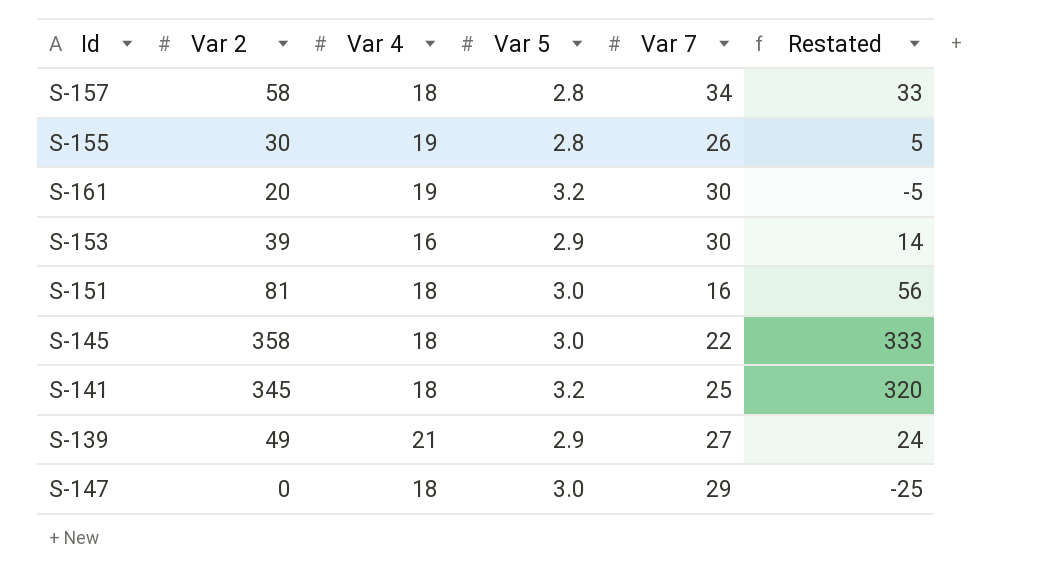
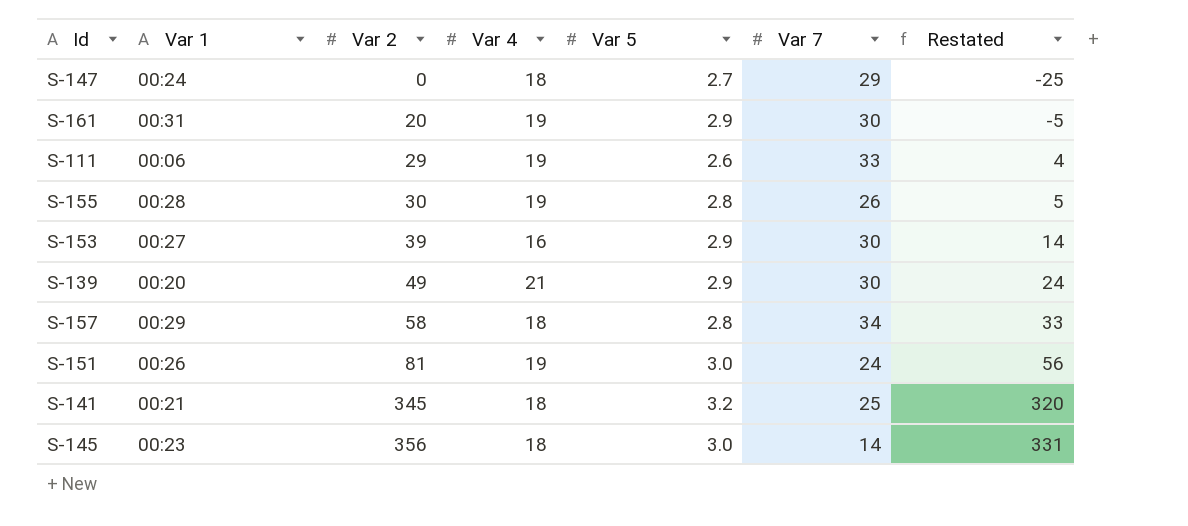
row order: none -> Var 2 ascending
column Var 1 | position: none -> 2
S-147 | Var 5: 3.0 -> 2.7
S-161 | Var 5: 3.2 -> 2.9
row S-111: none -> 00:06 | 29 | 19 | 2.6 | 33 | 4
S-139 | Var 7: 27 -> 30
S-151 | Var 4: 18 -> 19
S-151 | Var 7: 16 -> 24
S-145 | Var 2: 358 -> 356
S-145 | Var 7: 22 -> 14
S-145 | Restated: 333 -> 331

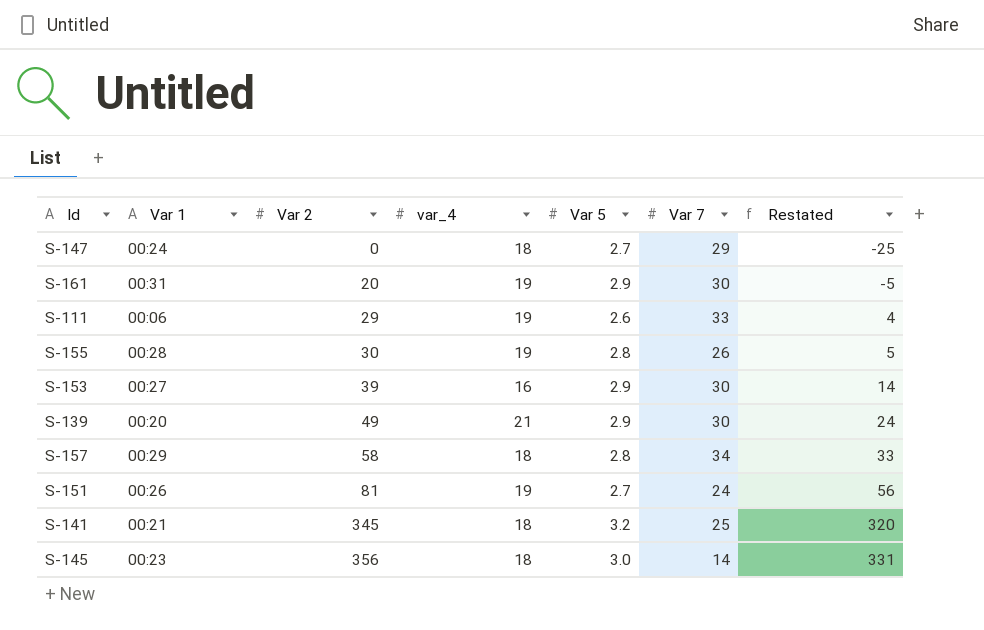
column name: Var 4 -> var_4
S-151 | Var 5: 3.0 -> 2.7

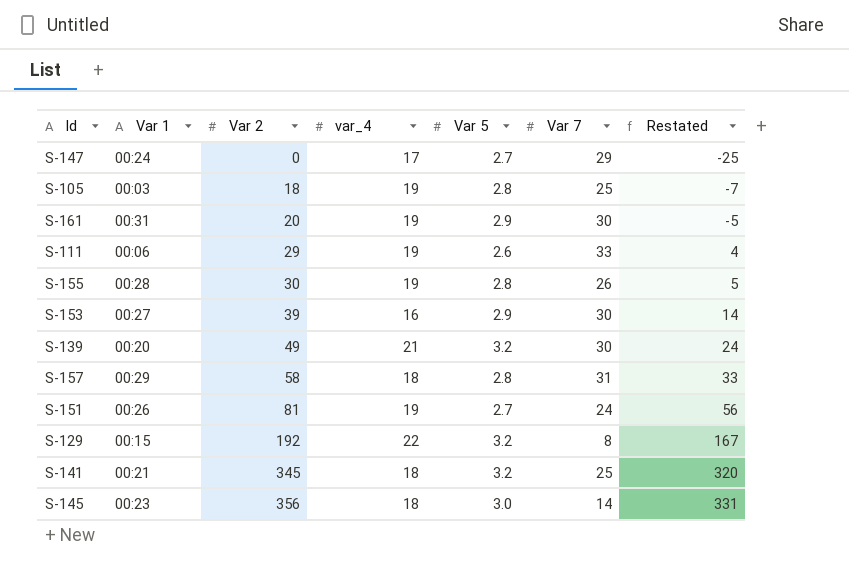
S-147 | var_4: 18 -> 17
row S-105: none -> 00:03 | 18 | 19 | 2.8 | 25 | -7
S-139 | Var 5: 2.9 -> 3.2
S-157 | Var 7: 34 -> 31
row S-129: none -> 00:15 | 192 | 22 | 3.2 | 8 | 167

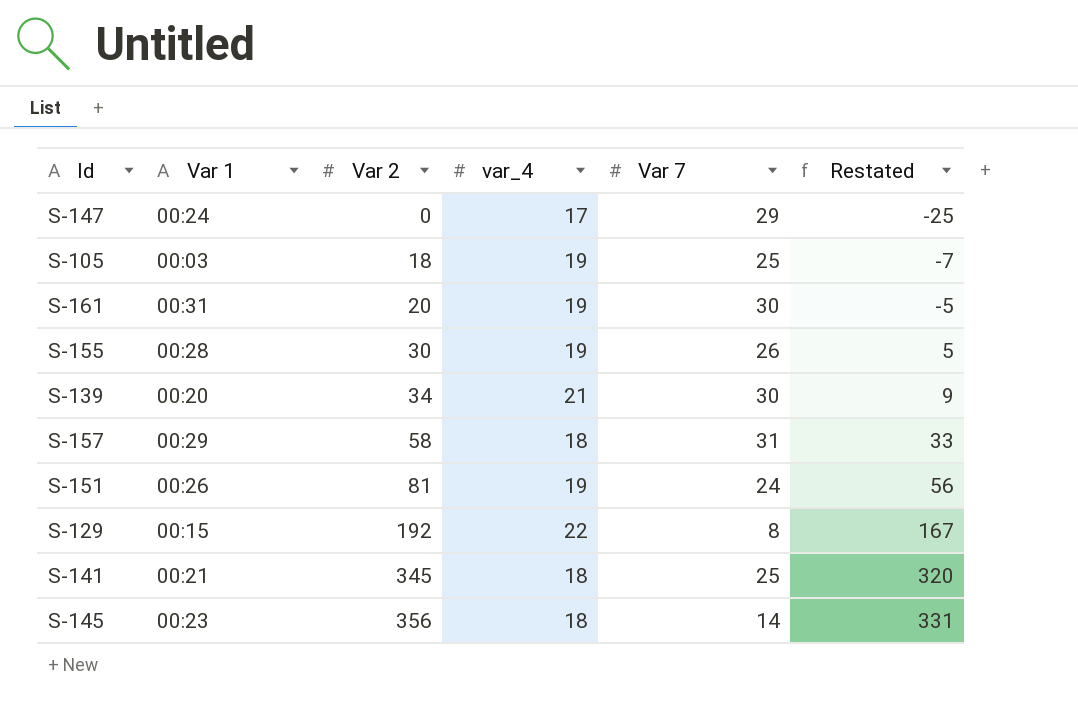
column Var 5 | position: 5 -> none
row S-111: 00:06 | 29 | 19 | 2.6 | 33 | 4 -> none
row S-153: 00:27 | 39 | 16 | 2.9 | 30 | 14 -> none
S-139 | Var 2: 49 -> 34
S-139 | Restated: 24 -> 9

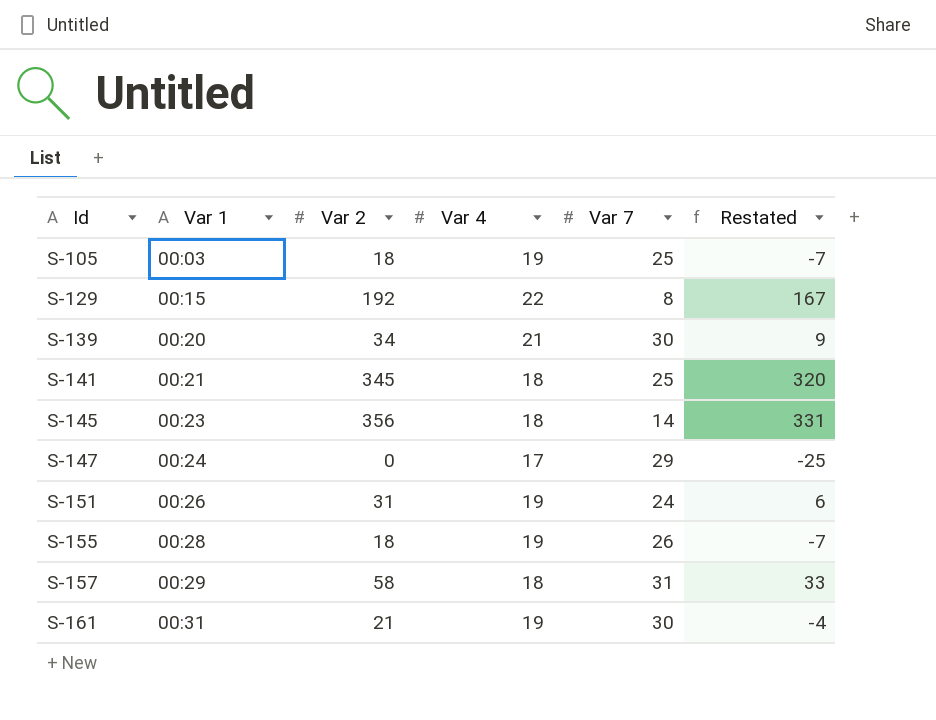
row order: Var 2 ascending -> Id ascending
column name: var_4 -> Var 4
S-151 | Var 2: 81 -> 31
S-151 | Restated: 56 -> 6
S-155 | Var 2: 30 -> 18
S-155 | Restated: 5 -> -7
S-161 | Var 2: 20 -> 21
S-161 | Restated: -5 -> -4

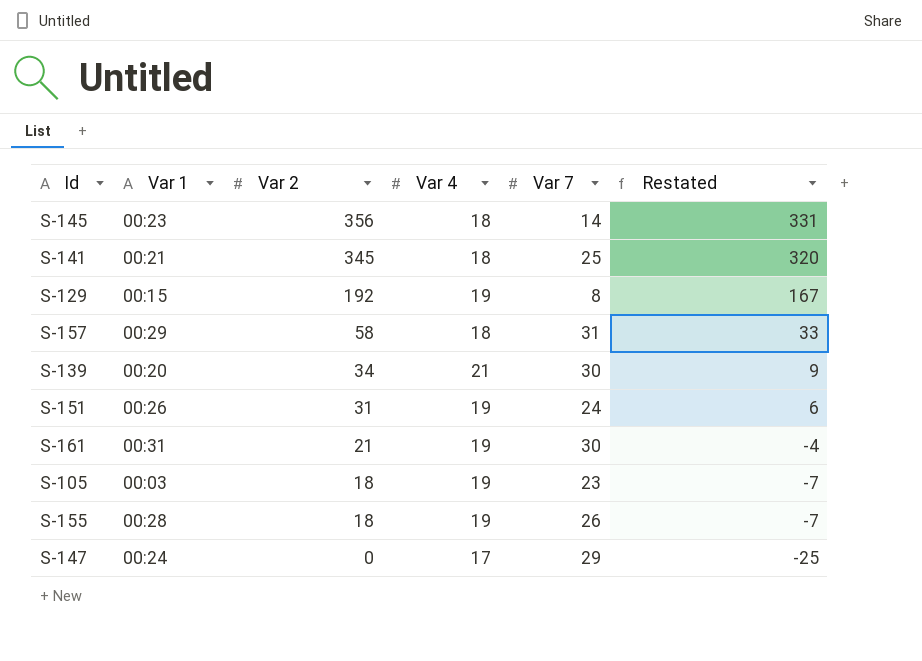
row order: Id ascending -> Var 2 descending
S-129 | Var 4: 22 -> 19
S-105 | Var 7: 25 -> 23

